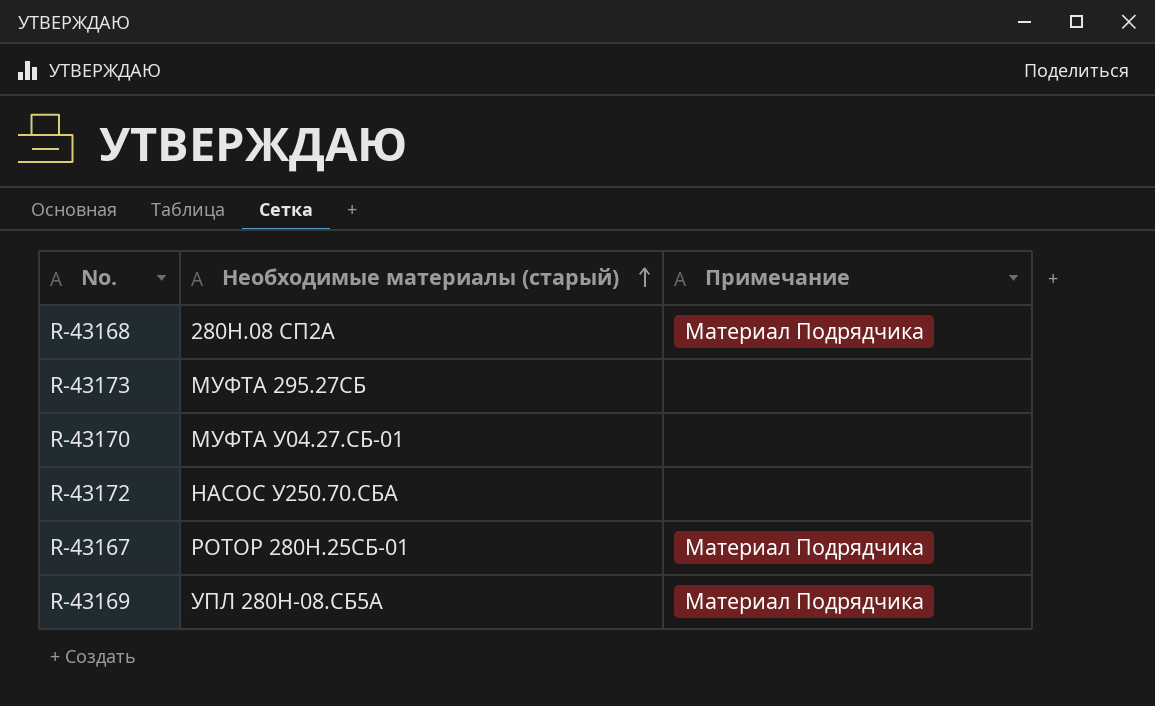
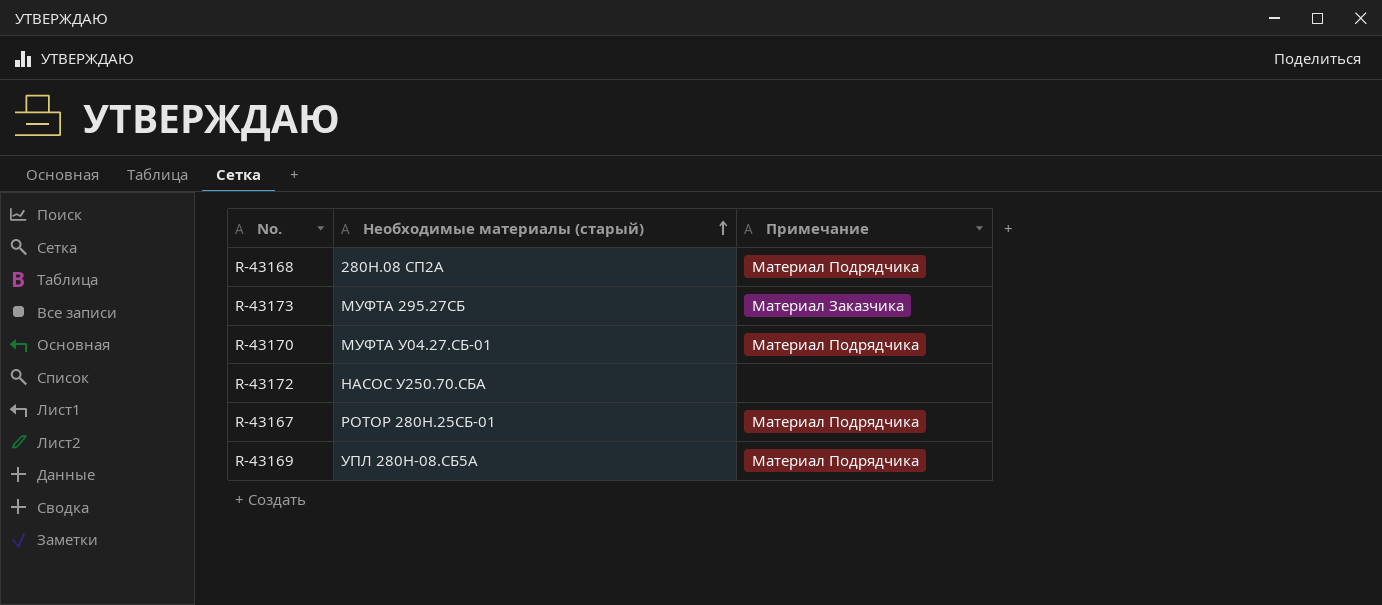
R-43173 | Примечание: none -> Материал Заказчика
R-43170 | Примечание: none -> Материал Подрядчика

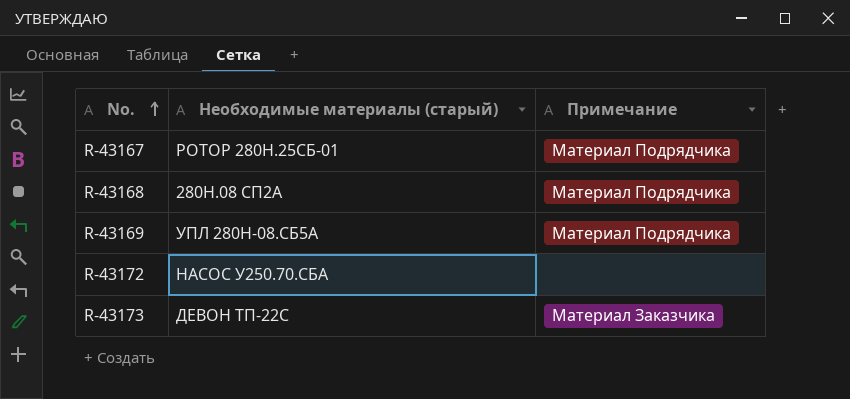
row order: Необходимые материалы (старый) ascending -> No. ascending
row R-43170: МУФТА У04.27.СБ-01 | Материал Подрядчика -> none
R-43173 | Необходимые материалы (старый): МУФТА 295.27СБ -> ДЕВОН ТП-22С

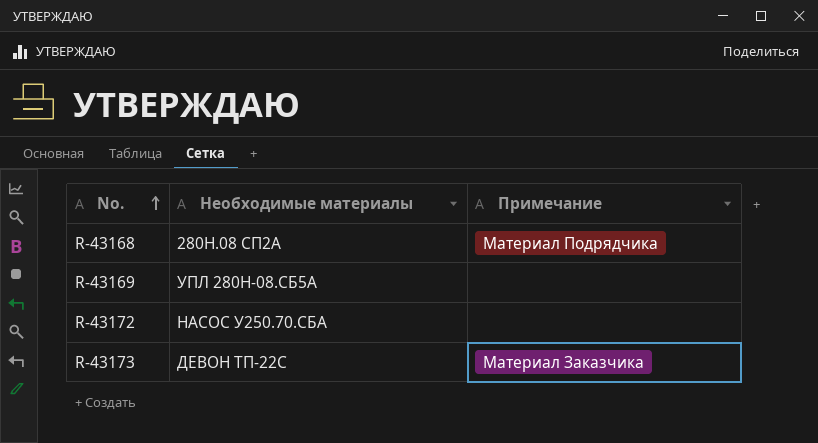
column name: Необходимые материалы (старый) -> Необходимые материалы
row R-43167: РОТОР 280Н.25СБ-01 | Материал Подрядчика -> none
R-43169 | Примечание: Материал Подрядчика -> none

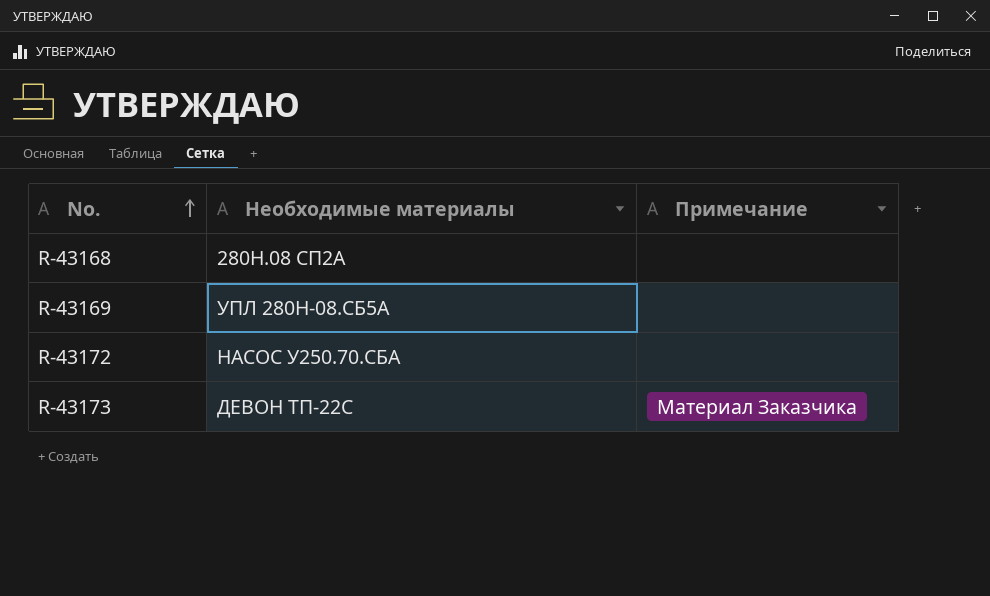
R-43168 | Примечание: Материал Подрядчика -> none

